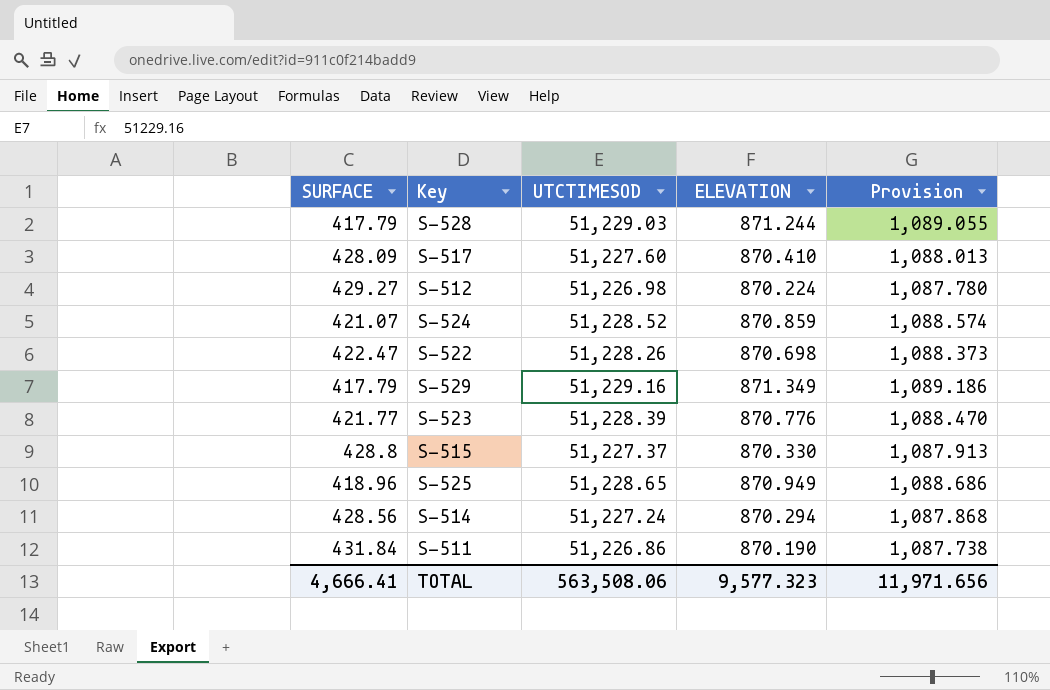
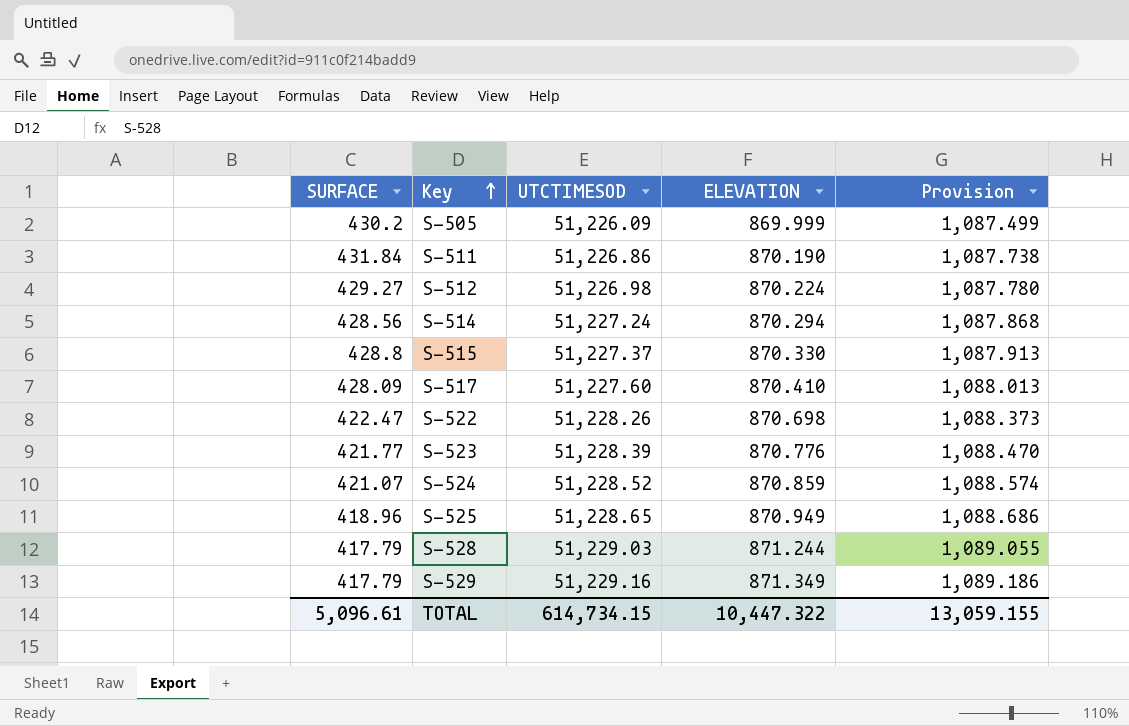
row order: none -> Key ascending
row S-505: none -> 430.2 | 51,226.09 | 869.999 | 1,087.499
TOTAL | SURFACE: 4,666.41 -> 5,096.61
TOTAL | UTCTIMESOD: 563,508.06 -> 614,734.15
TOTAL | ELEVATION: 9,577.323 -> 10,447.322
TOTAL | Provision: 11,971.656 -> 13,059.155

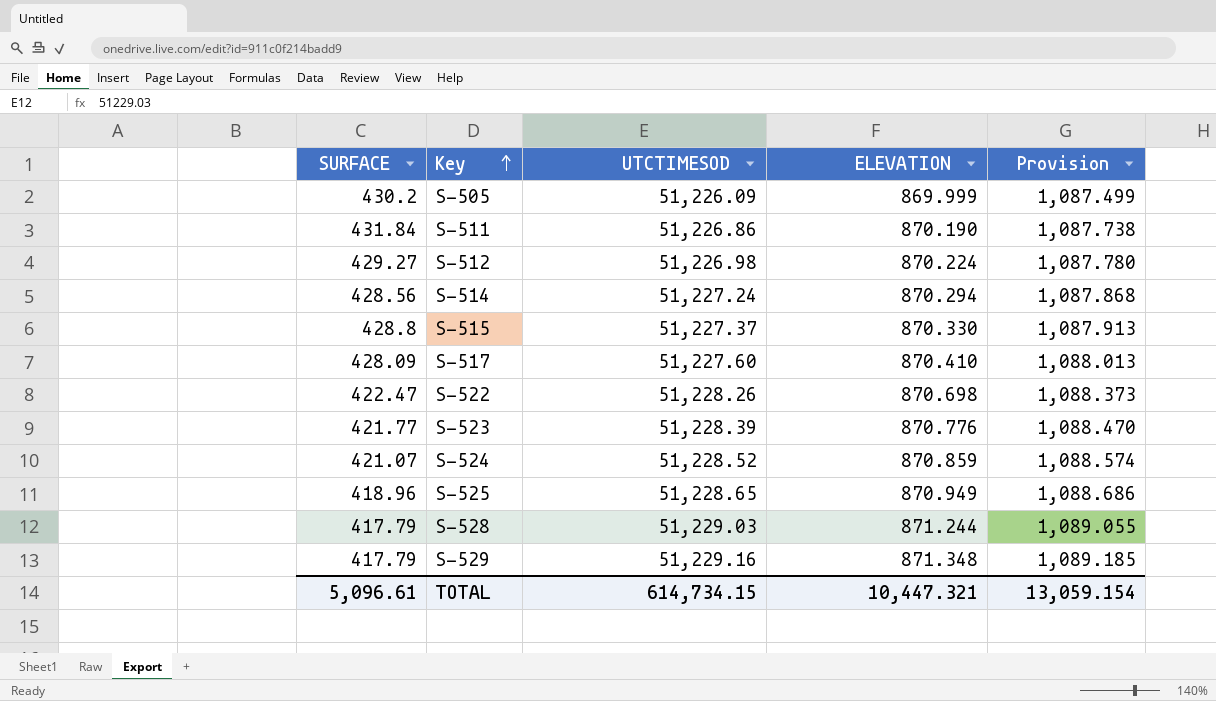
S-529 | ELEVATION: 871.349 -> 871.348
S-529 | Provision: 1,089.186 -> 1,089.185
TOTAL | ELEVATION: 10,447.322 -> 10,447.321
TOTAL | Provision: 13,059.155 -> 13,059.154

